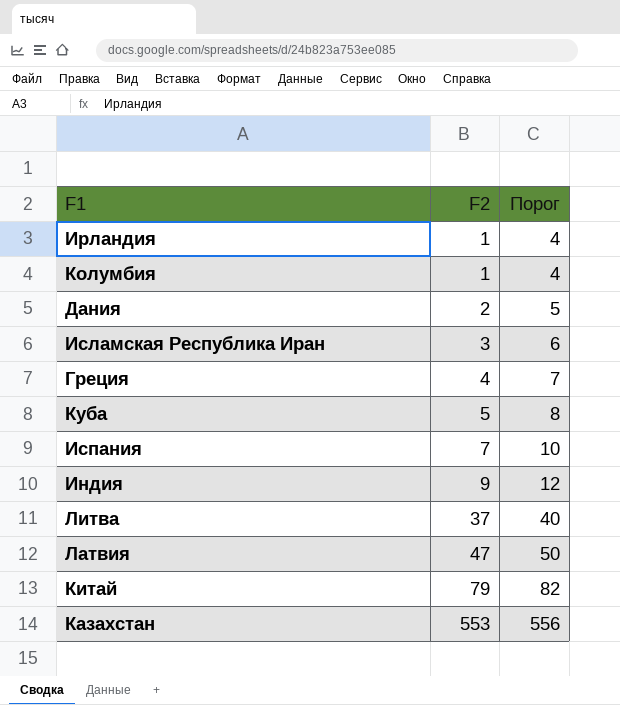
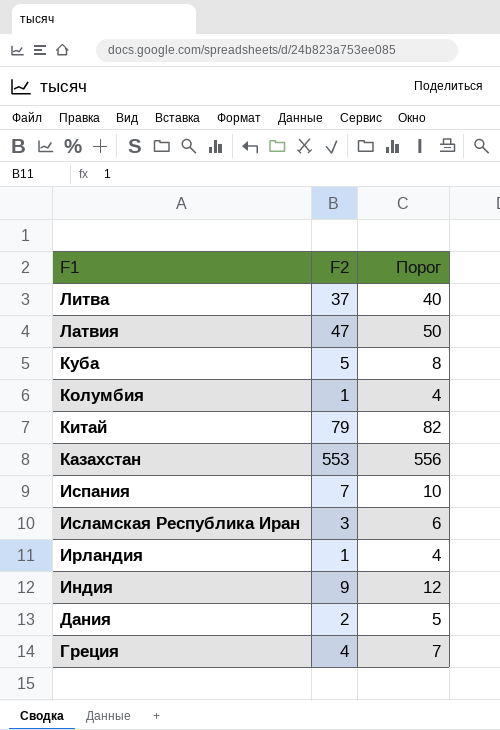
row order: F2 ascending -> F1 descending

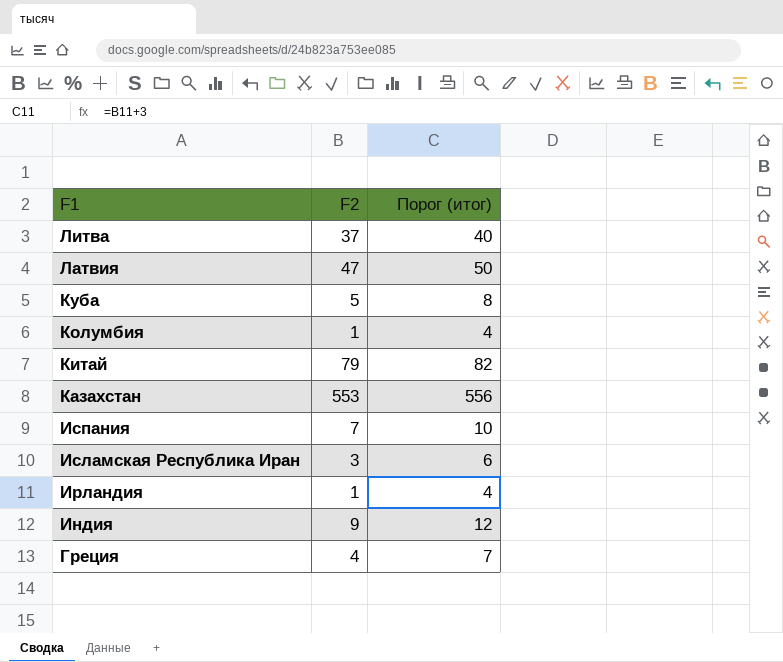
column name: Порог -> Порог (итог)
row Дания: 2 | 5 -> none

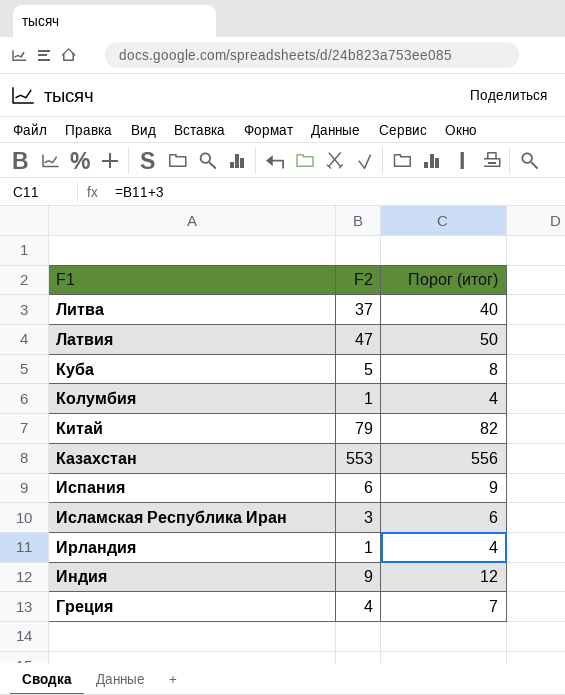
Испания | F2: 7 -> 6
Испания | Порог (итог): 10 -> 9

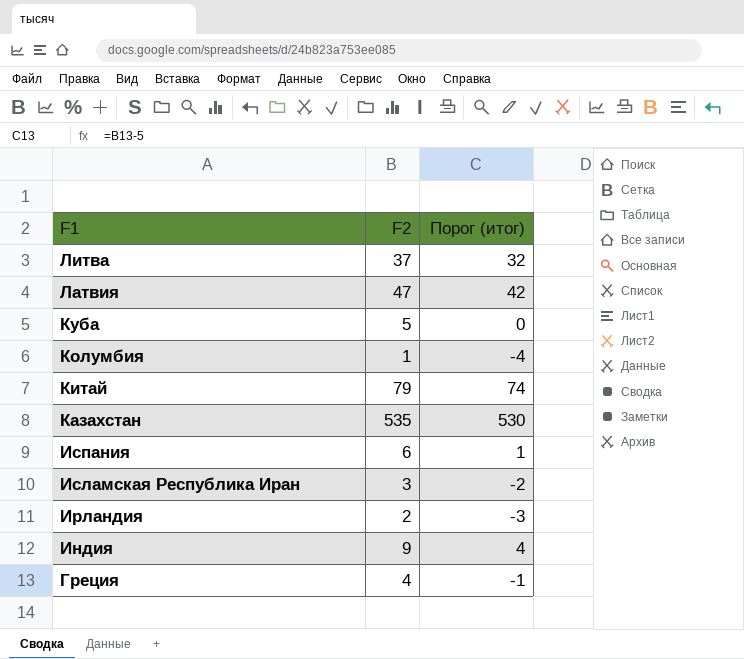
column Порог (итог) | formula: [F2] + 3 -> [F2] - 5
Казахстан | F2: 553 -> 535
Ирландия | F2: 1 -> 2

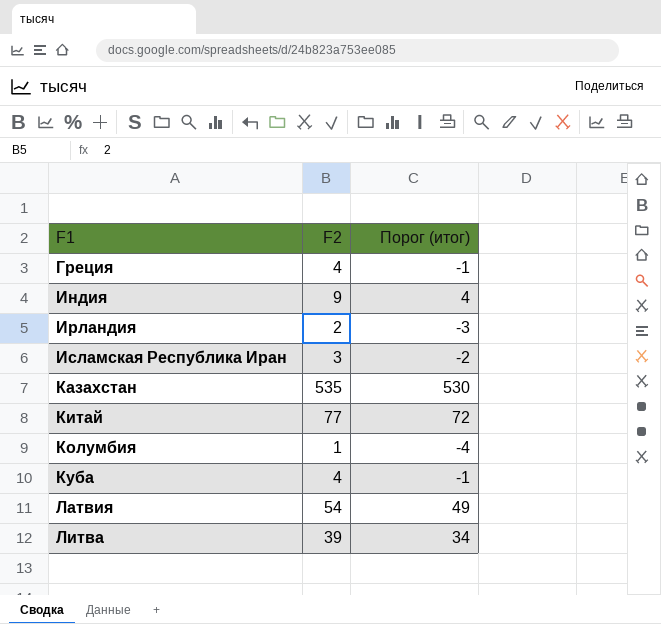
row order: F1 descending -> F1 ascending
row Испания: 6 | 1 -> none
Китай | F2: 79 -> 77
Китай | Порог (итог): 74 -> 72
Куба | F2: 5 -> 4
Куба | Порог (итог): 0 -> -1
Латвия | F2: 47 -> 54
Латвия | Порог (итог): 42 -> 49
Литва | F2: 37 -> 39
Литва | Порог (итог): 32 -> 34

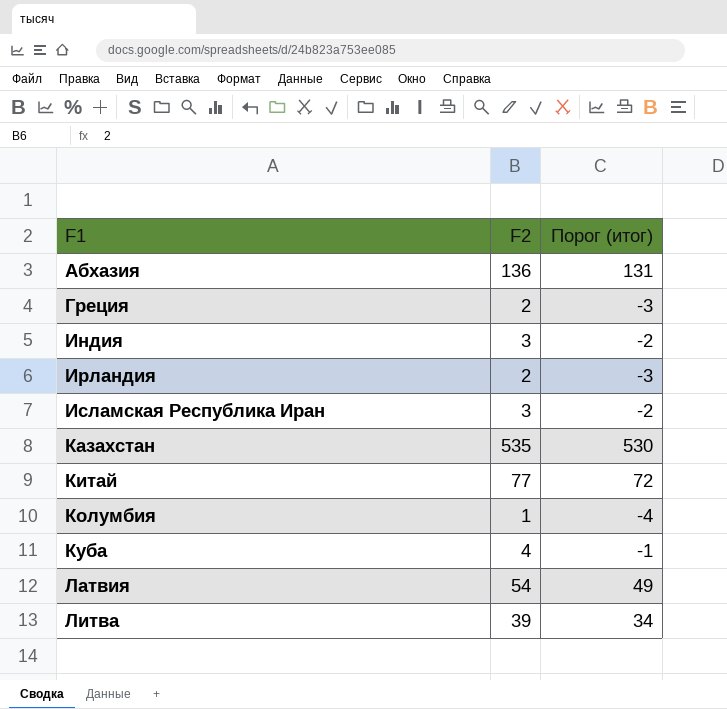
row Абхазия: none -> 136 | 131
Греция | F2: 4 -> 2
Греция | Порог (итог): -1 -> -3
Индия | F2: 9 -> 3
Индия | Порог (итог): 4 -> -2

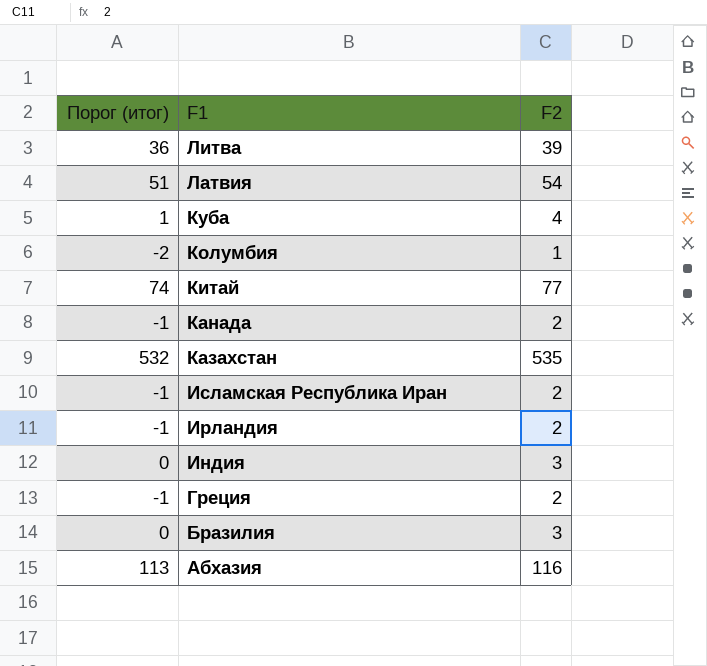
row order: F1 ascending -> F1 descending
column Порог (итог) | formula: [F2] - 5 -> [F2] - 3
column Порог (итог) | position: 3 -> 1
row Канада: none -> -1 | 2
Исламская Республика Иран | F2: 3 -> 2
row Бразилия: none -> 0 | 3
Абхазия | F2: 136 -> 116

